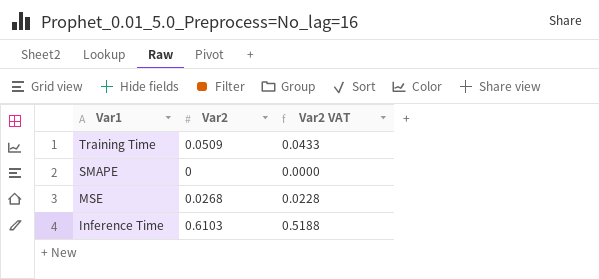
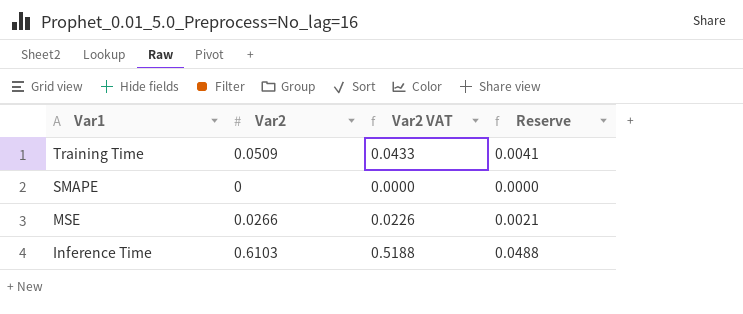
column Reserve | formula: none -> [Var2] * 0.08
MSE | Var2: 0.0268 -> 0.0266
MSE | Var2 VAT: 0.0228 -> 0.0226

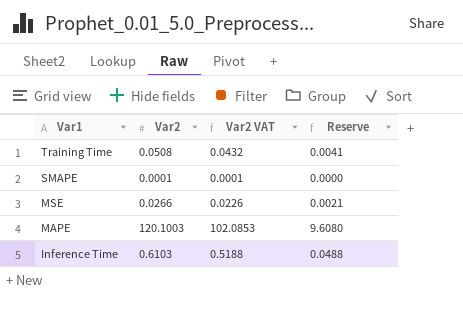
Training Time | Var2: 0.0509 -> 0.0508
Training Time | Var2 VAT: 0.0433 -> 0.0432
SMAPE | Var2: 0 -> 0.0001
SMAPE | Var2 VAT: 0.0000 -> 0.0001
row MAPE: none -> 120.1003 | 102.0853 | 9.6080

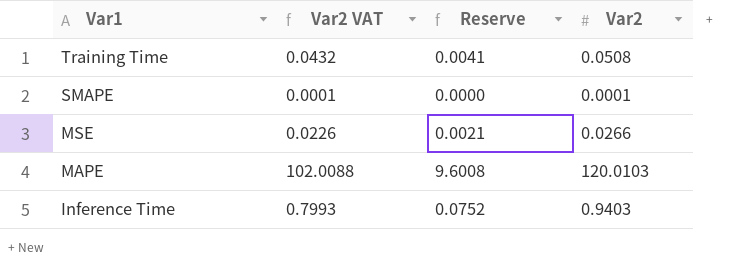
column Var2 | position: 2 -> 4
MAPE | Var2 VAT: 102.0853 -> 102.0088
MAPE | Reserve: 9.6080 -> 9.6008
MAPE | Var2: 120.1003 -> 120.0103
Inference Time | Var2 VAT: 0.5188 -> 0.7993
Inference Time | Reserve: 0.0488 -> 0.0752
Inference Time | Var2: 0.6103 -> 0.9403

